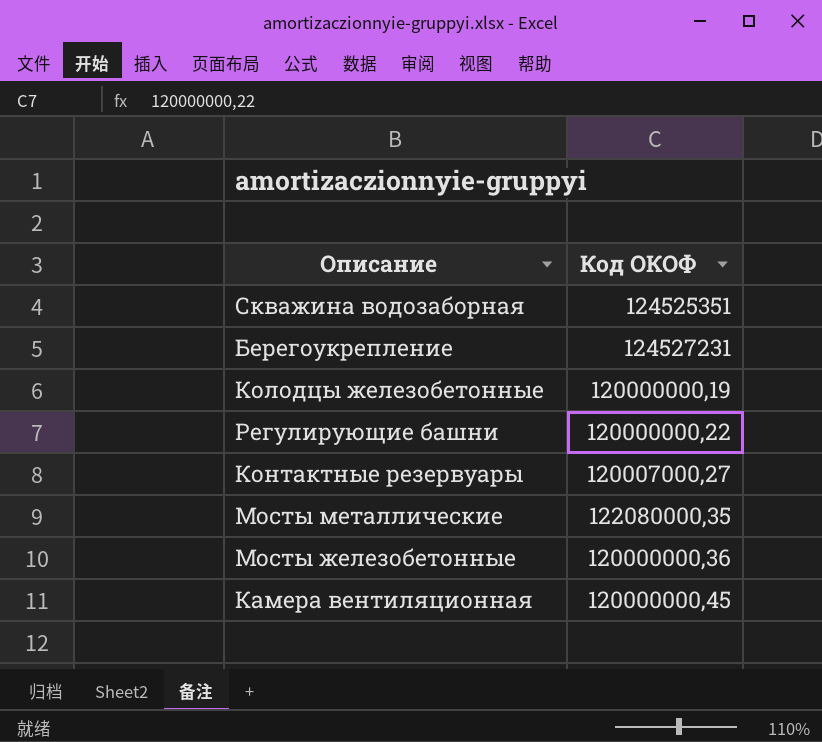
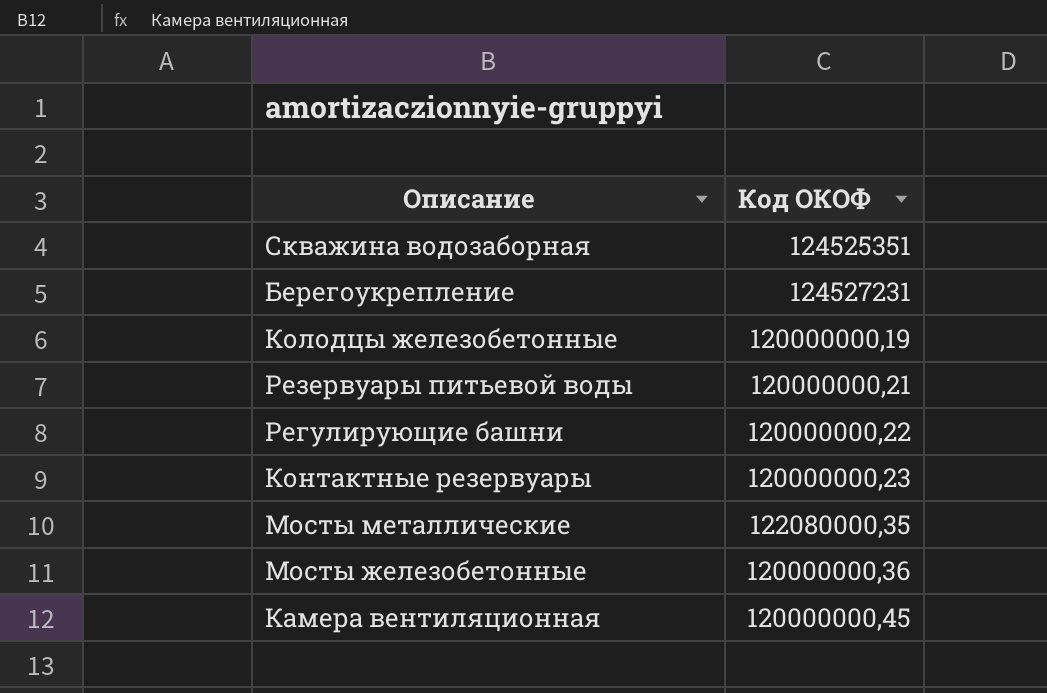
row Резервуары питьевой воды: none -> 120000000,21
Контактные резервуары | Код ОКОФ: 120007000,27 -> 120000000,23

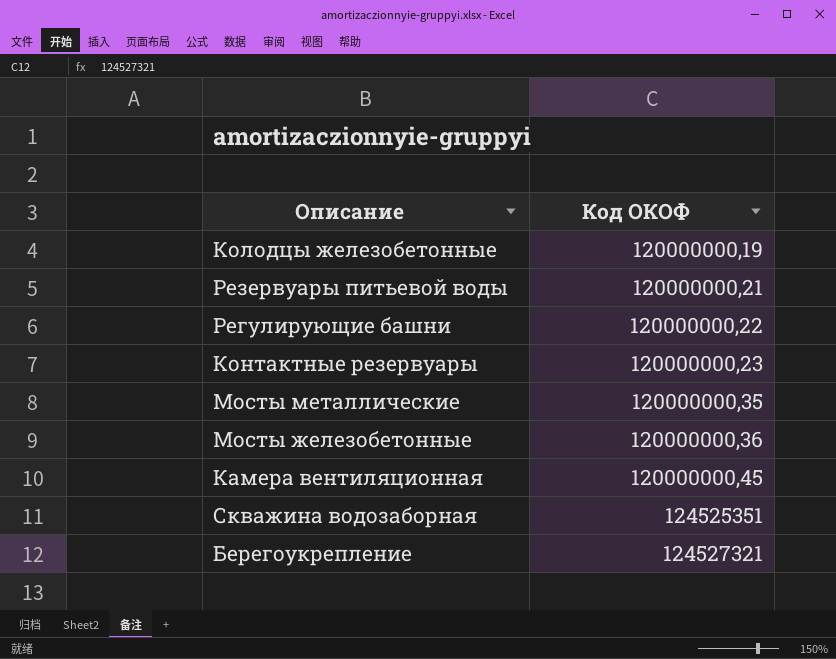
row order: none -> Код ОКОФ ascending
Мосты металлические | Код ОКОФ: 122080000,35 -> 120000000,35
Берегоукрепление | Код ОКОФ: 124527231 -> 124527321

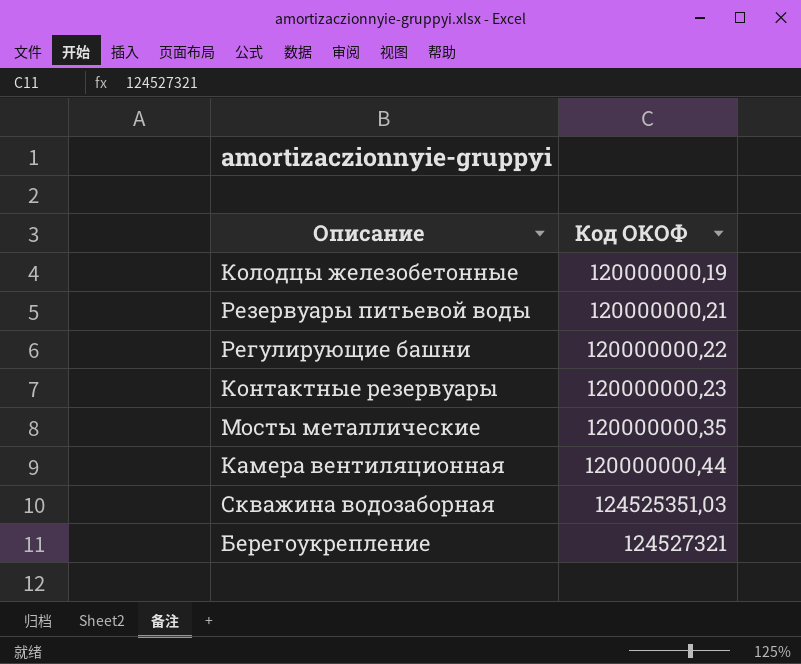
row Мосты железобетонные: 120000000,36 -> none
Камера вентиляционная | Код ОКОФ: 120000000,45 -> 120000000,44
Скважина водозаборная | Код ОКОФ: 124525351 -> 124525351,03

